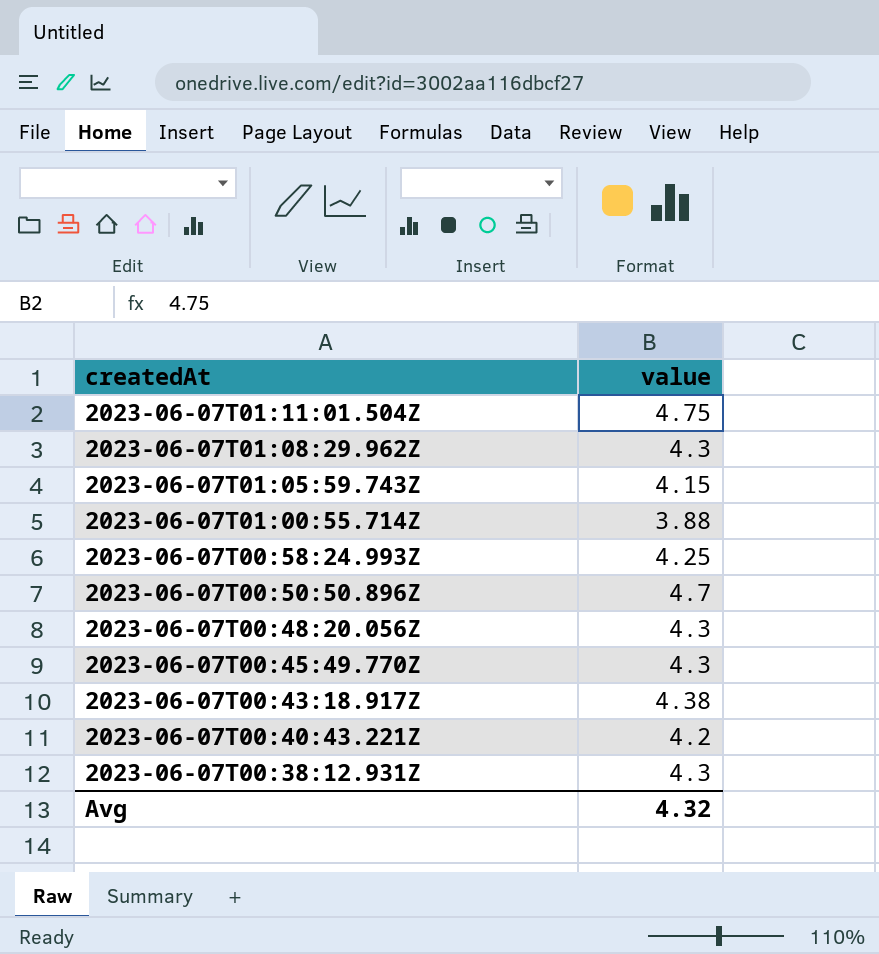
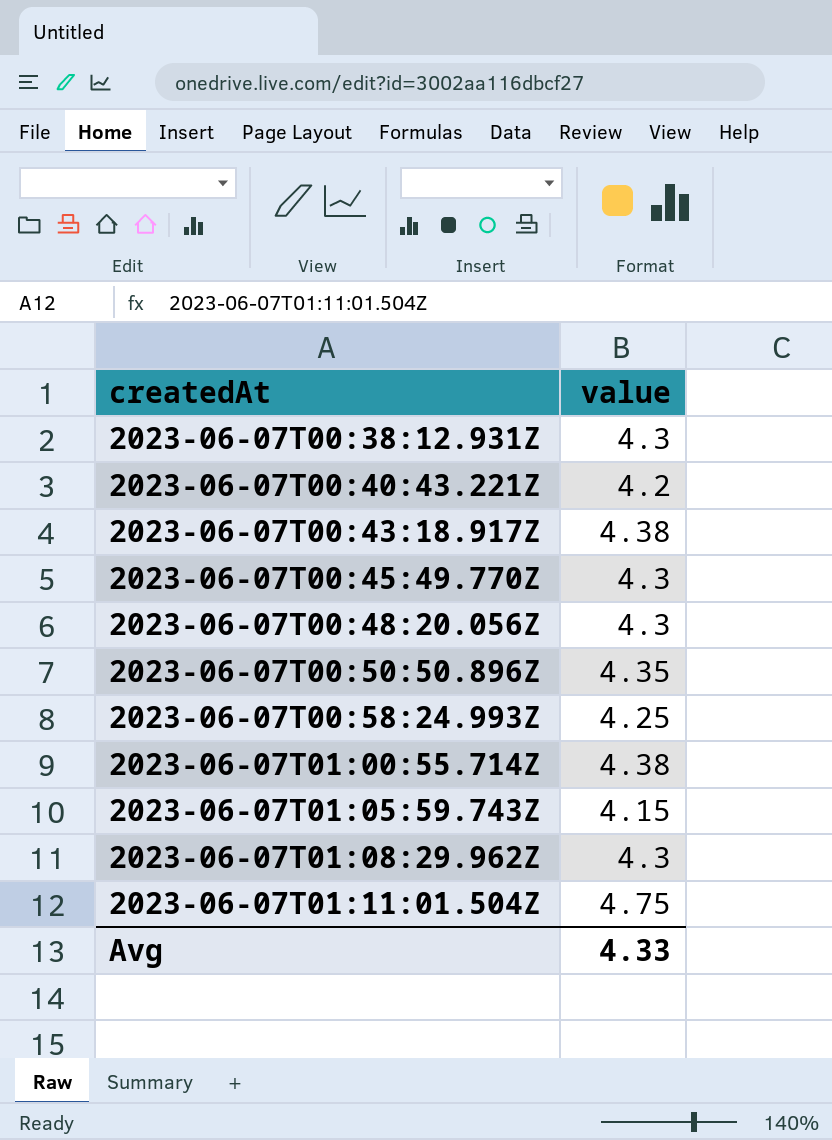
row order: createdAt descending -> createdAt ascending
2023-06-07T00:50:50.896Z | value: 4.7 -> 4.35
2023-06-07T01:00:55.714Z | value: 3.88 -> 4.38
Avg | value: 4.32 -> 4.33

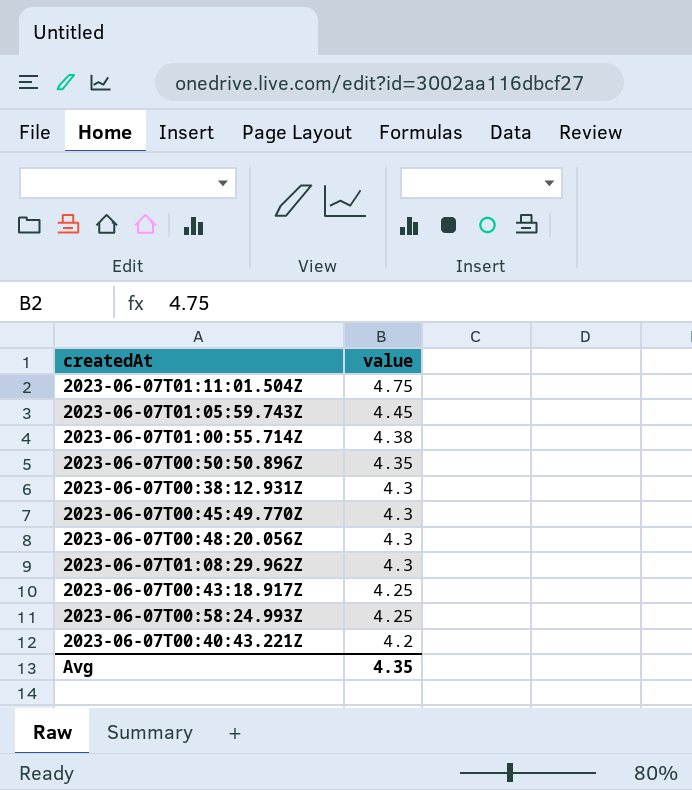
row order: createdAt ascending -> value descending
2023-06-07T01:05:59.743Z | value: 4.15 -> 4.45
2023-06-07T00:43:18.917Z | value: 4.38 -> 4.25
Avg | value: 4.33 -> 4.35

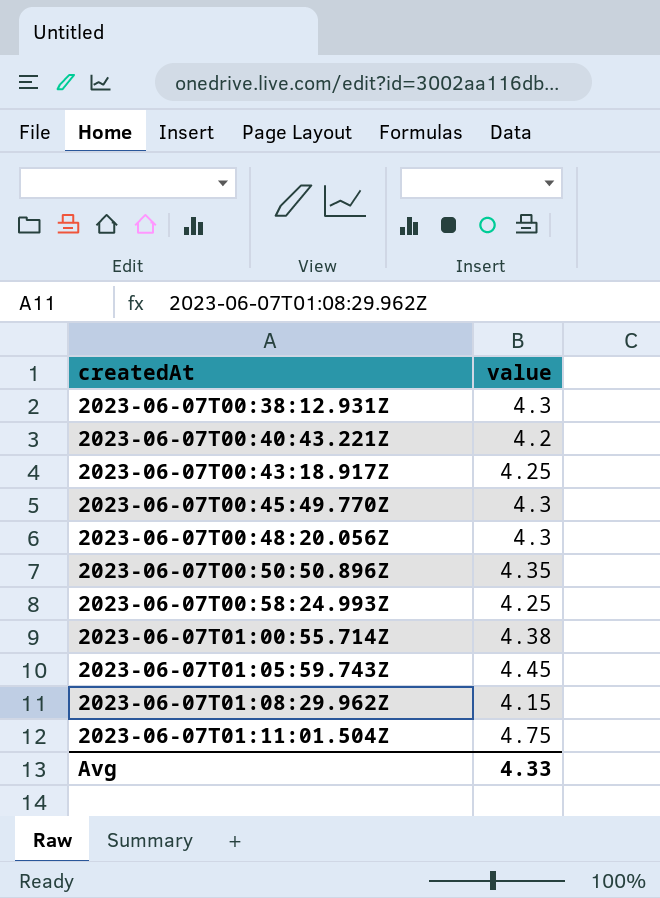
row order: value descending -> createdAt ascending
2023-06-07T01:08:29.962Z | value: 4.3 -> 4.15
Avg | value: 4.35 -> 4.33

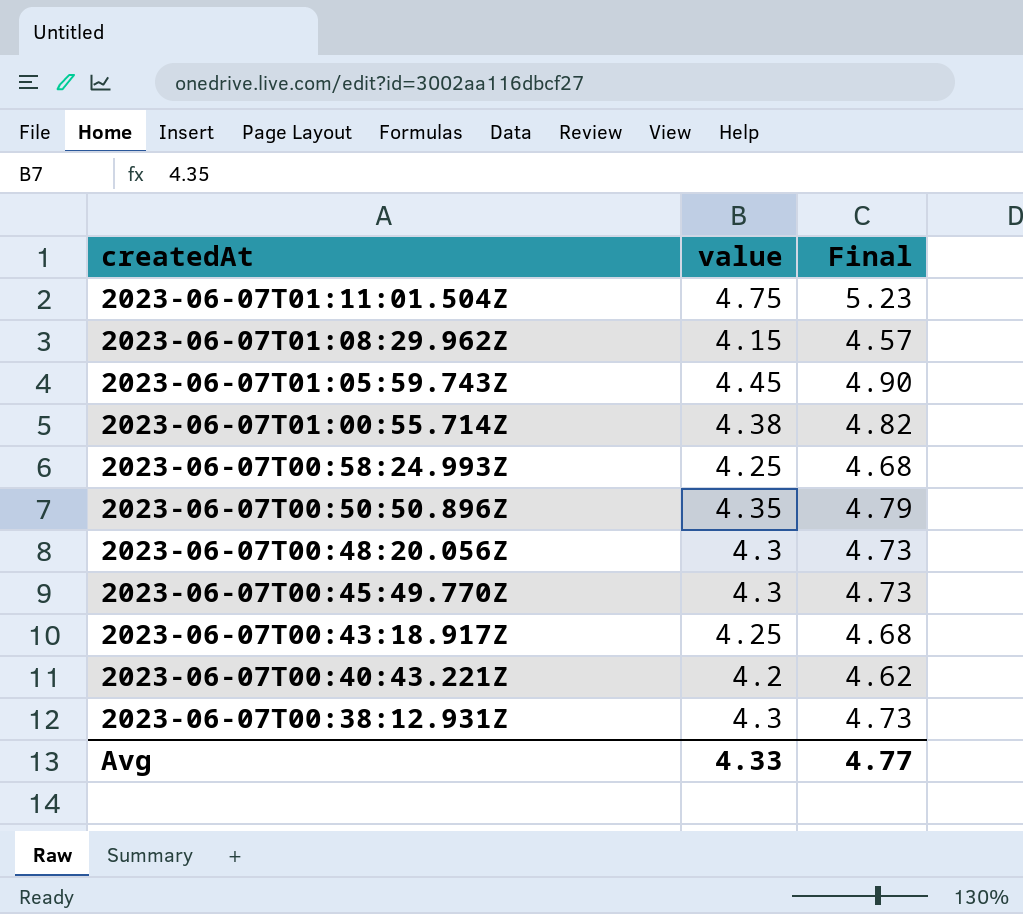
row order: createdAt ascending -> createdAt descending
column Final | formula: none -> [value] * 1.1

